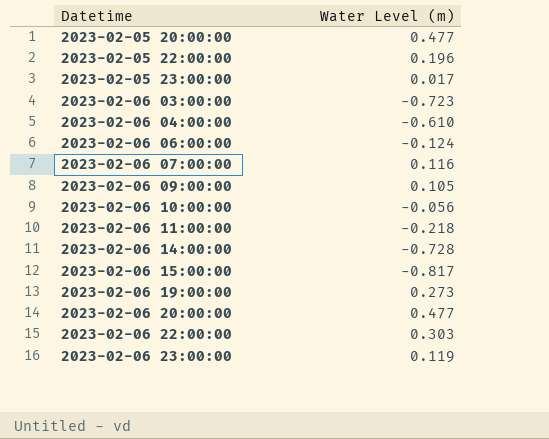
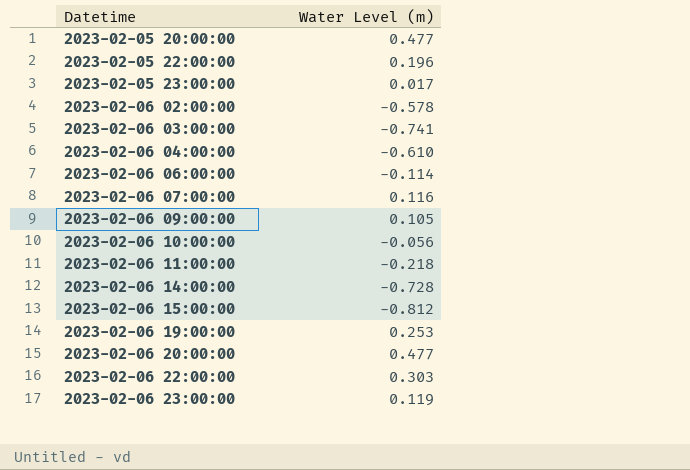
row 2023-02-06 02:00:00: none -> -0.578
2023-02-06 03:00:00 | Water Level (m): -0.723 -> -0.741
2023-02-06 06:00:00 | Water Level (m): -0.124 -> -0.114
2023-02-06 15:00:00 | Water Level (m): -0.817 -> -0.812
2023-02-06 19:00:00 | Water Level (m): 0.273 -> 0.253

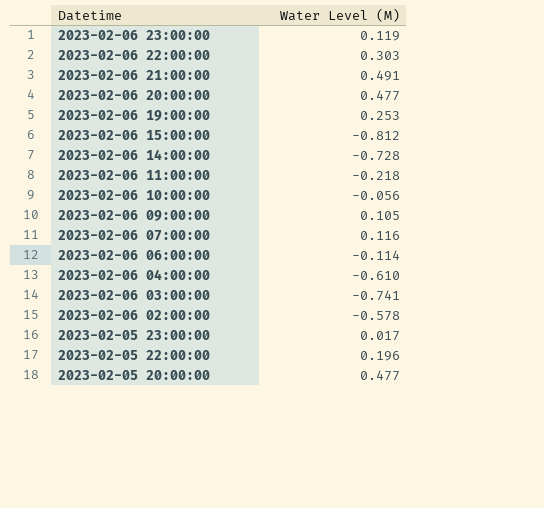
row order: Datetime ascending -> Datetime descending
column name: Water Level (m) -> Water Level (M)
row 2023-02-06 21:00:00: none -> 0.491

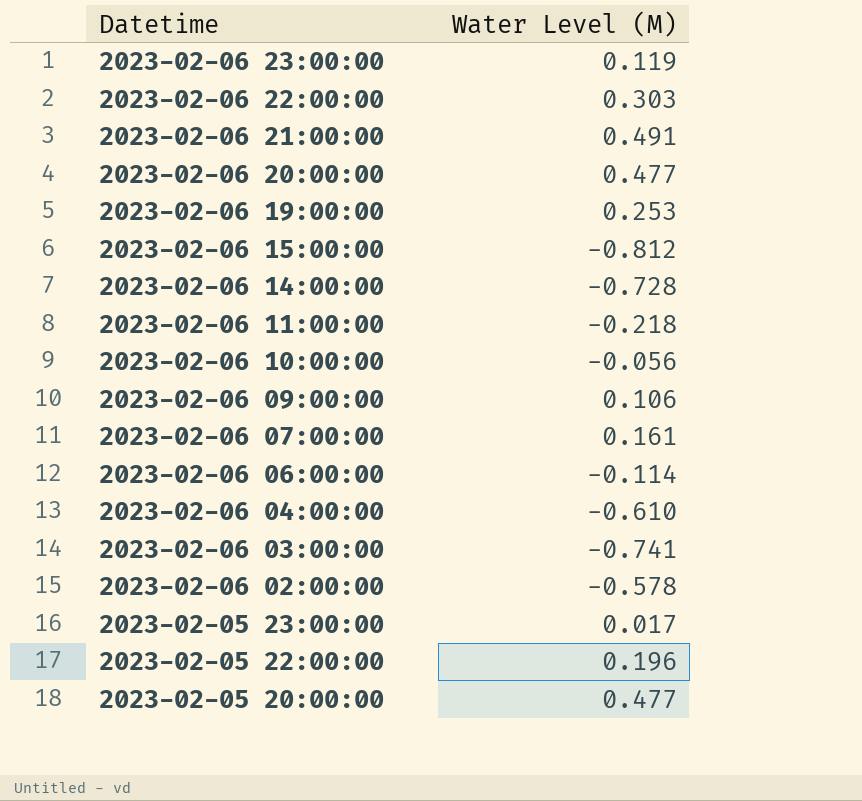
2023-02-06 09:00:00 | Water Level (M): 0.105 -> 0.106
2023-02-06 07:00:00 | Water Level (M): 0.116 -> 0.161

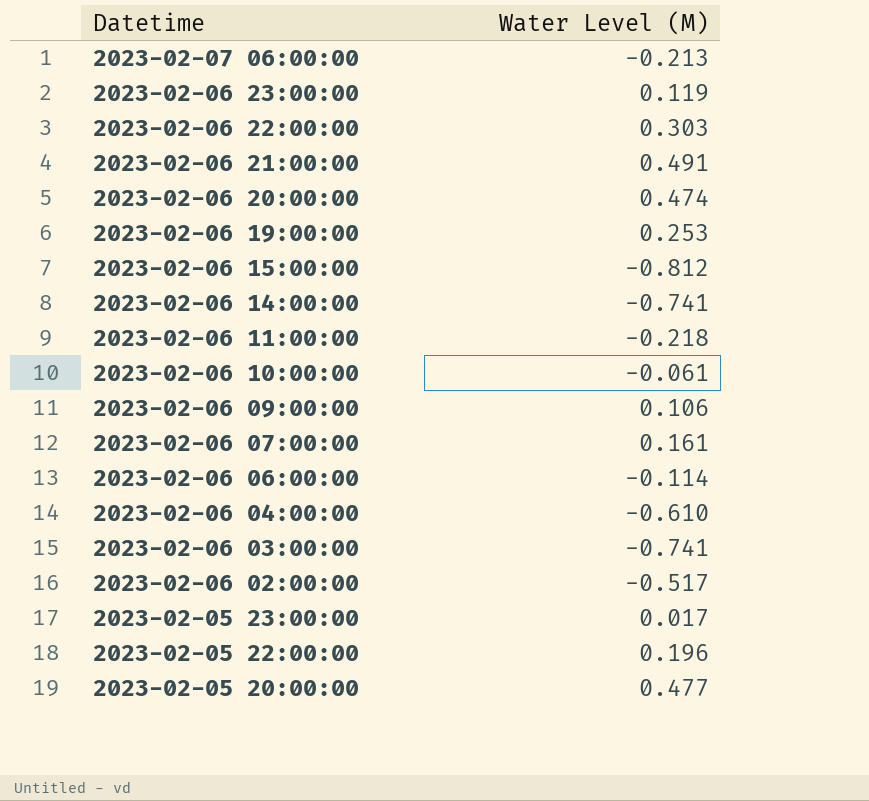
row 2023-02-07 06:00:00: none -> -0.213
2023-02-06 20:00:00 | Water Level (M): 0.477 -> 0.474
2023-02-06 14:00:00 | Water Level (M): -0.728 -> -0.741
2023-02-06 10:00:00 | Water Level (M): -0.056 -> -0.061
2023-02-06 02:00:00 | Water Level (M): -0.578 -> -0.517

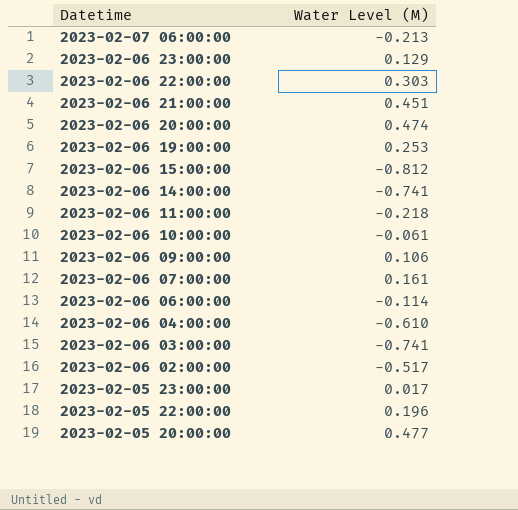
2023-02-06 23:00:00 | Water Level (M): 0.119 -> 0.129
2023-02-06 21:00:00 | Water Level (M): 0.491 -> 0.451

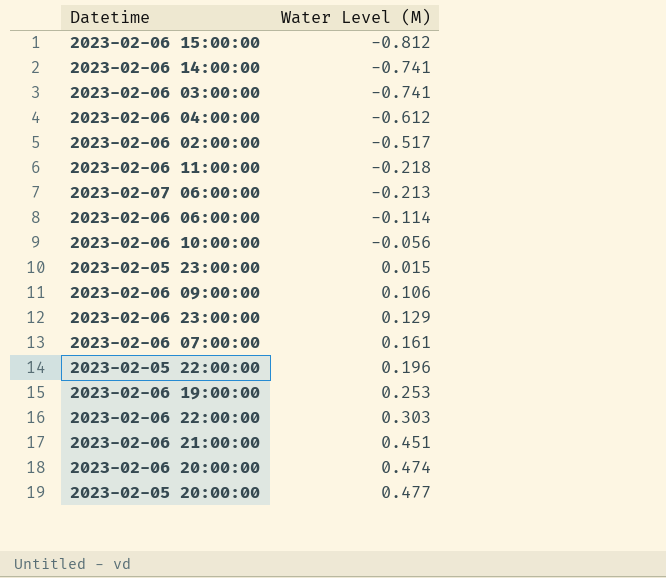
row order: Datetime descending -> Water Level (M) ascending
2023-02-06 04:00:00 | Water Level (M): -0.610 -> -0.612
2023-02-06 10:00:00 | Water Level (M): -0.061 -> -0.056
2023-02-05 23:00:00 | Water Level (M): 0.017 -> 0.015

